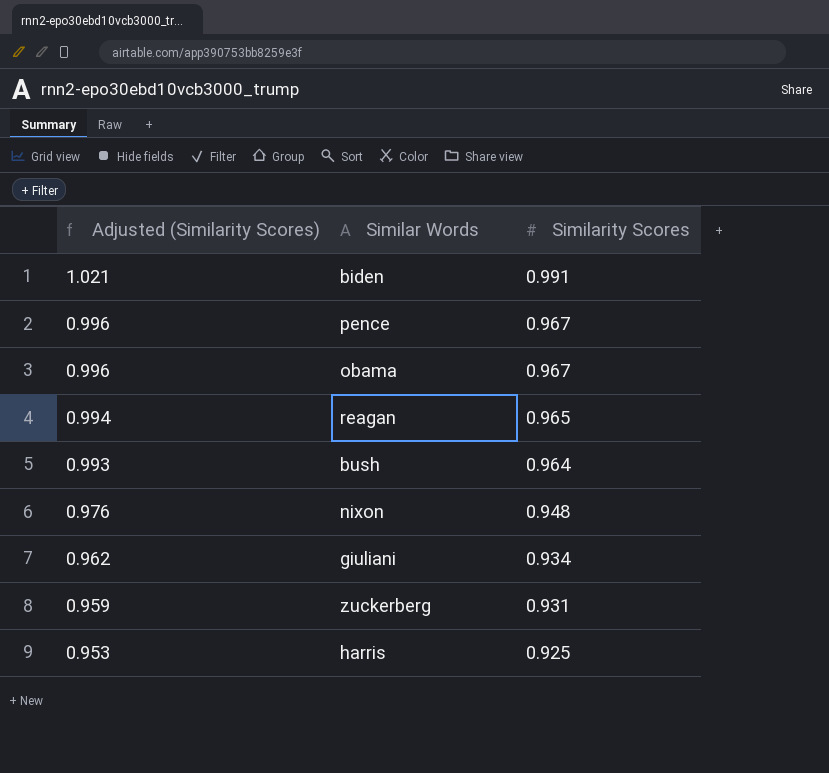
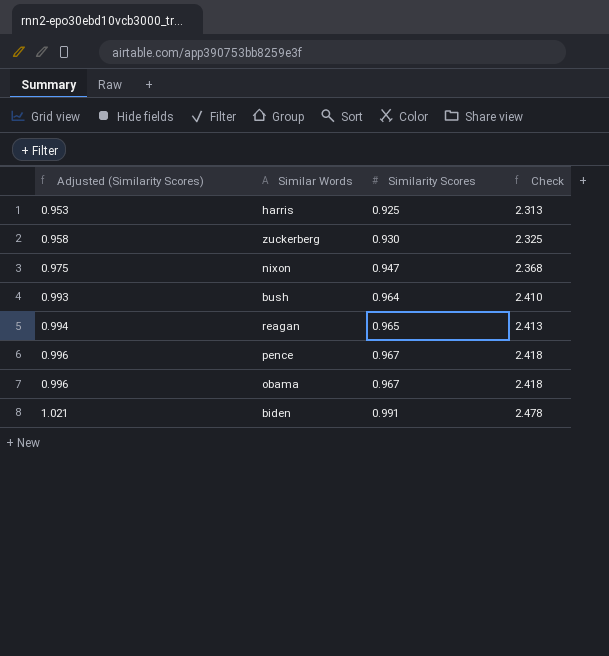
row order: Adjusted (Similarity Scores) descending -> Adjusted (Similarity Scores) ascending
column Check | formula: none -> [Similarity Scores] * 2.5
row giuliani: 0.962 | 0.934 -> none
zuckerberg | Adjusted (Similarity Scores): 0.959 -> 0.958
zuckerberg | Similarity Scores: 0.931 -> 0.930
nixon | Adjusted (Similarity Scores): 0.976 -> 0.975
nixon | Similarity Scores: 0.948 -> 0.947

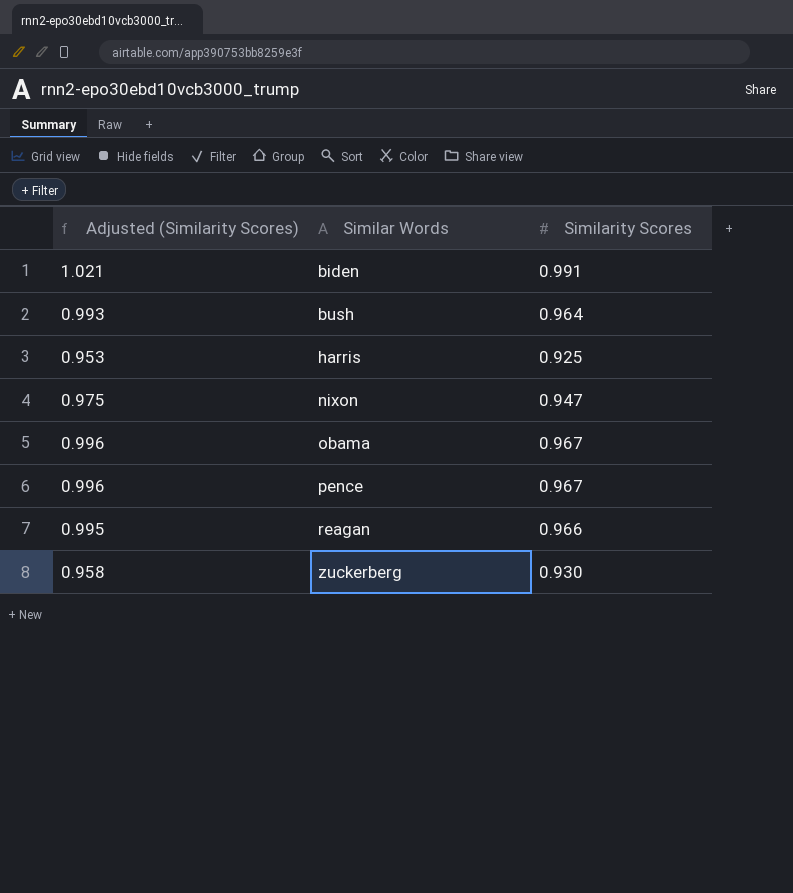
row order: Adjusted (Similarity Scores) ascending -> Similar Words ascending
column Check | formula: [Similarity Scores] * 2.5 -> none
reagan | Adjusted (Similarity Scores): 0.994 -> 0.995
reagan | Similarity Scores: 0.965 -> 0.966

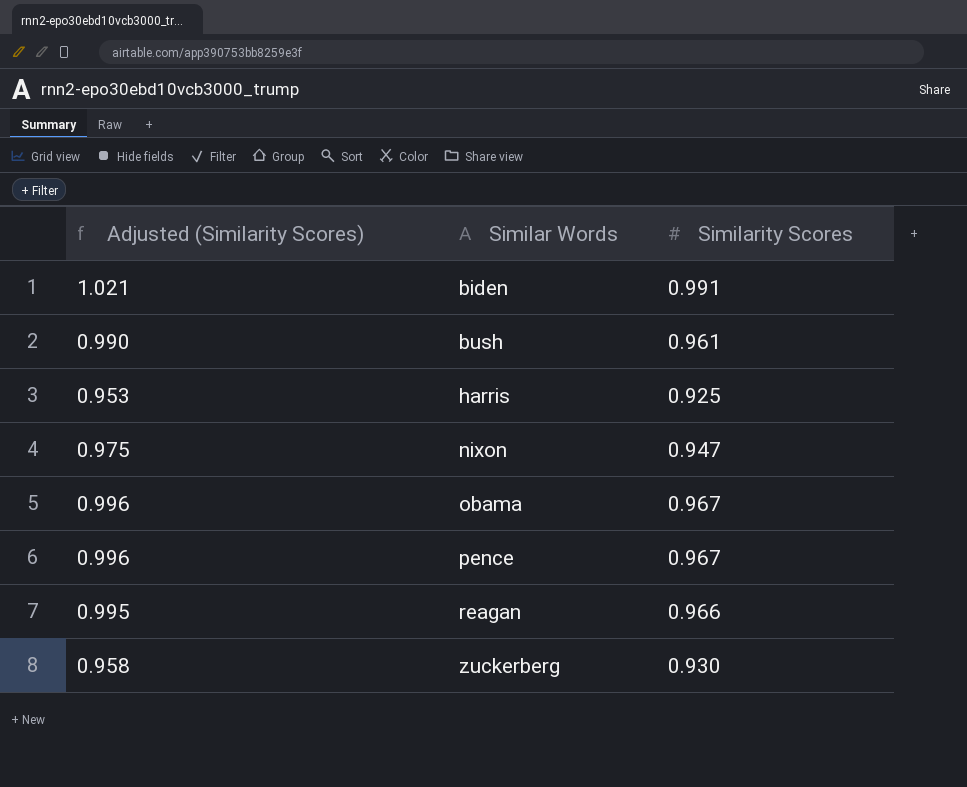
bush | Adjusted (Similarity Scores): 0.993 -> 0.990
bush | Similarity Scores: 0.964 -> 0.961

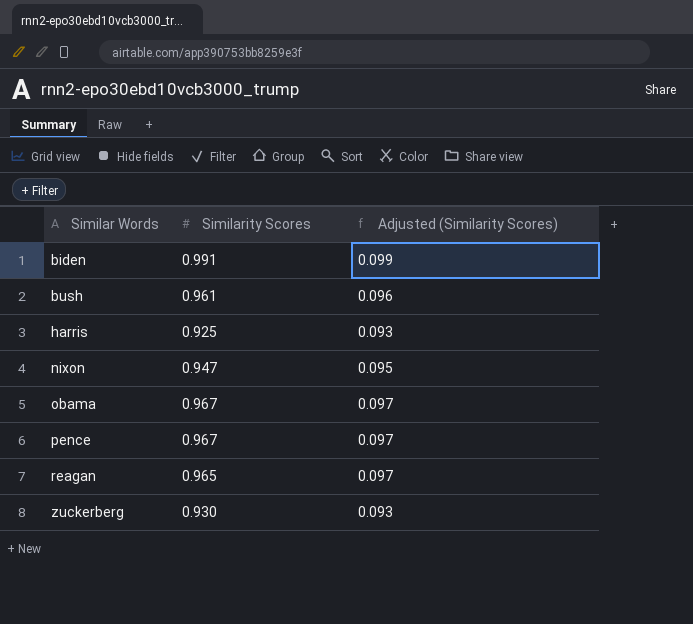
column Adjusted (Similarity Scores) | formula: [Similarity Scores] * 1.03 -> [Similarity Scores] * 0.1
column Adjusted (Similarity Scores) | position: 1 -> 3
reagan | Similarity Scores: 0.966 -> 0.965

